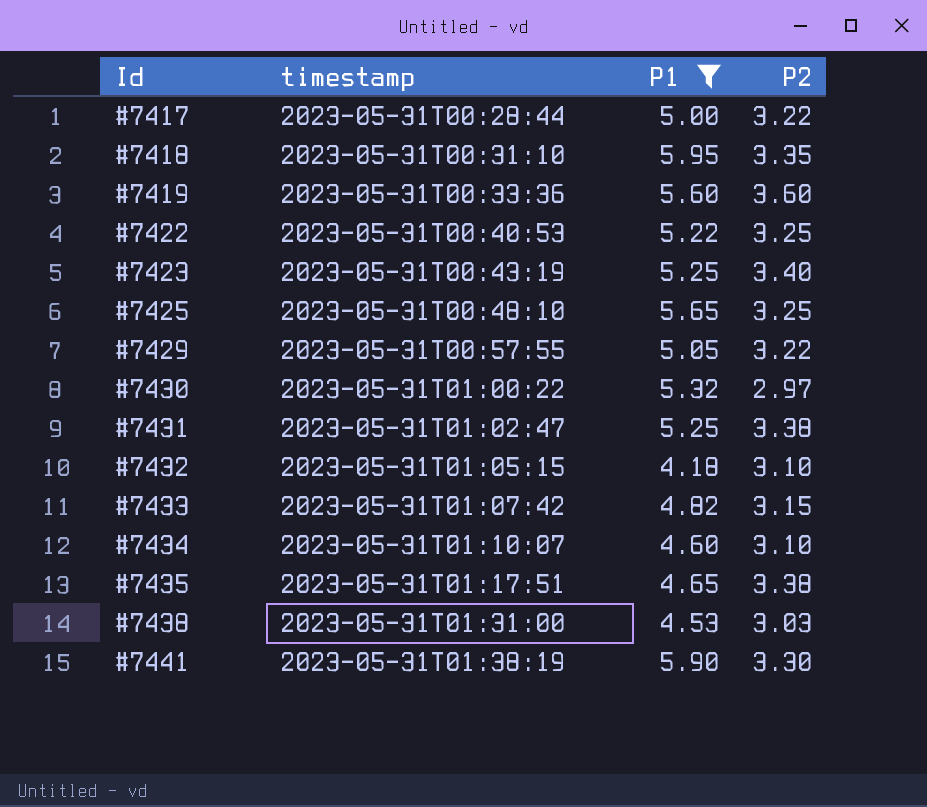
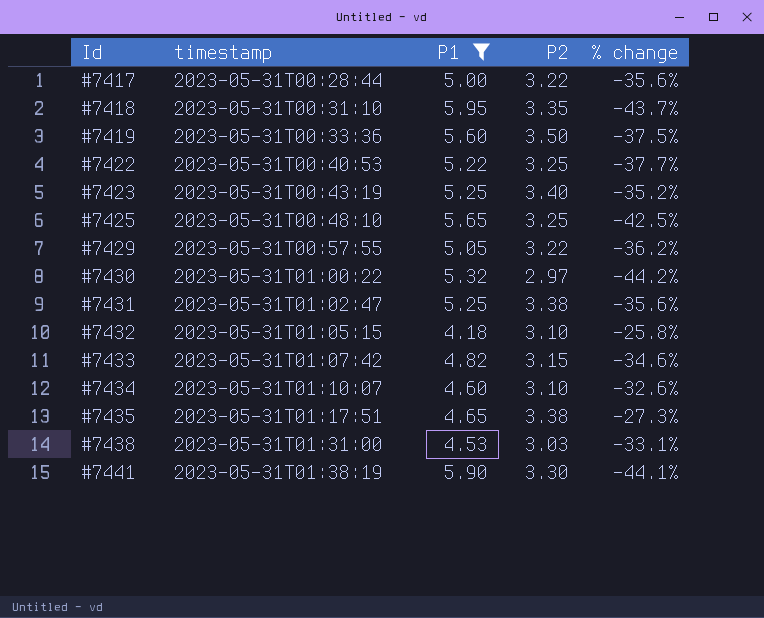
column % change | formula: none -> ([P2] - [P1]) / [P1]
#7419 | P2: 3.60 -> 3.50

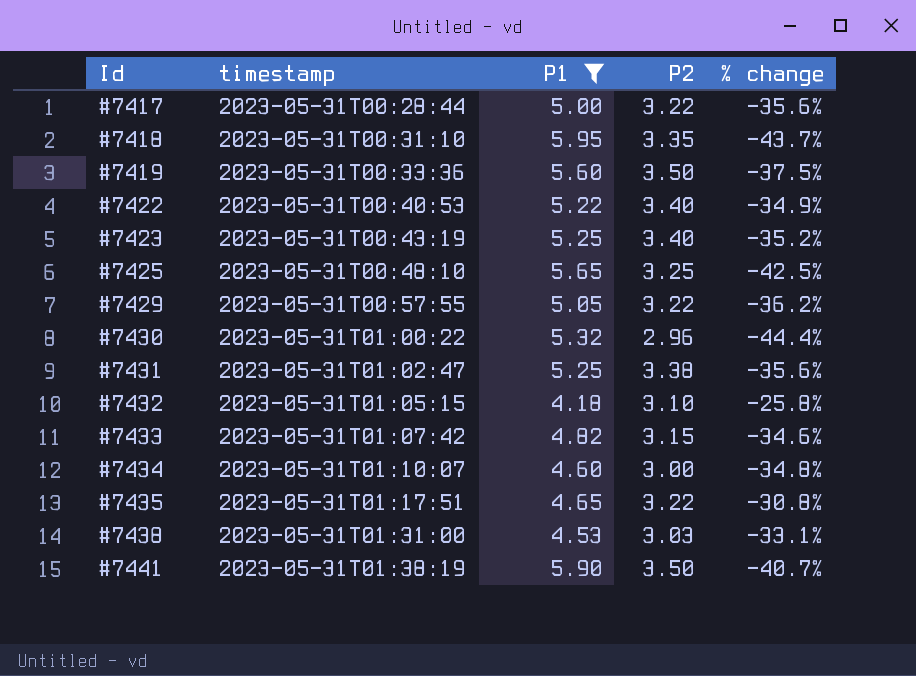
#7422 | P2: 3.25 -> 3.40
#7422 | % change: -37.7% -> -34.9%
#7430 | P2: 2.97 -> 2.96
#7430 | % change: -44.2% -> -44.4%
#7434 | P2: 3.10 -> 3.00
#7434 | % change: -32.6% -> -34.8%
#7435 | P2: 3.38 -> 3.22
#7435 | % change: -27.3% -> -30.8%
#7441 | P2: 3.30 -> 3.50
#7441 | % change: -44.1% -> -40.7%

